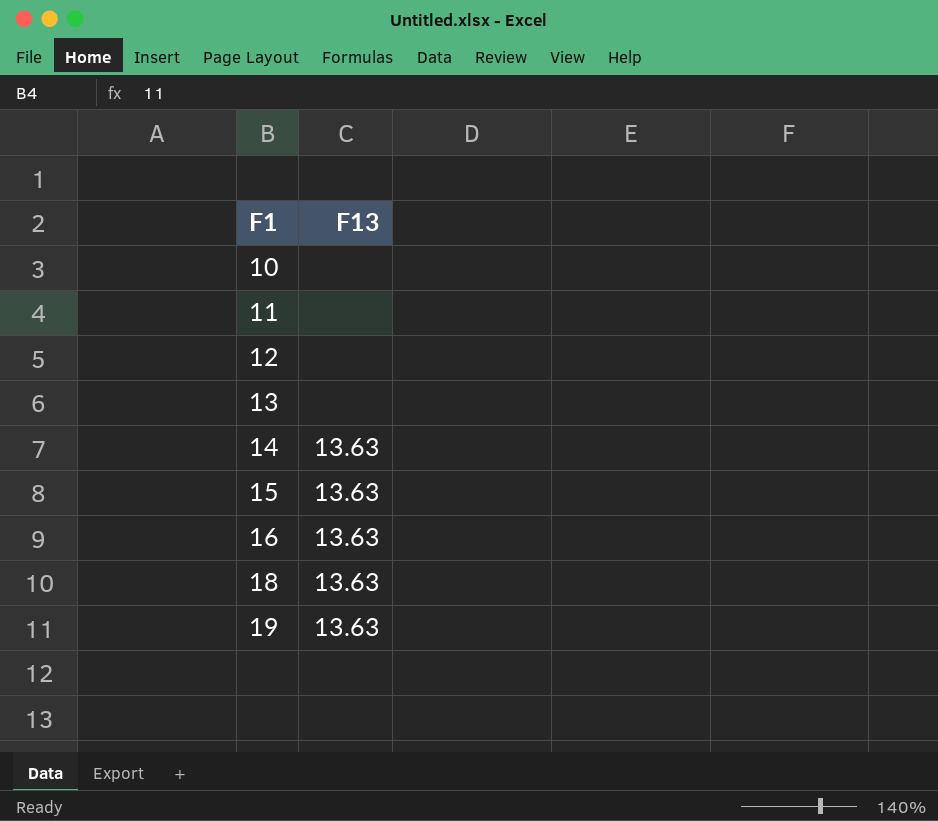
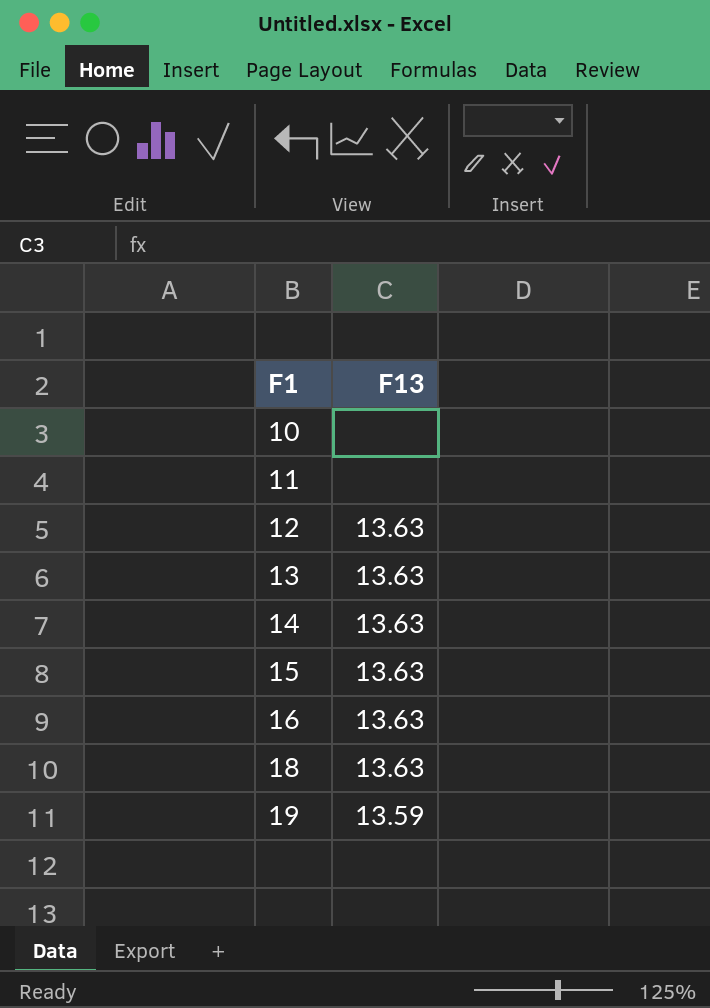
12 | F13: none -> 13.63
13 | F13: none -> 13.63
19 | F13: 13.63 -> 13.59

